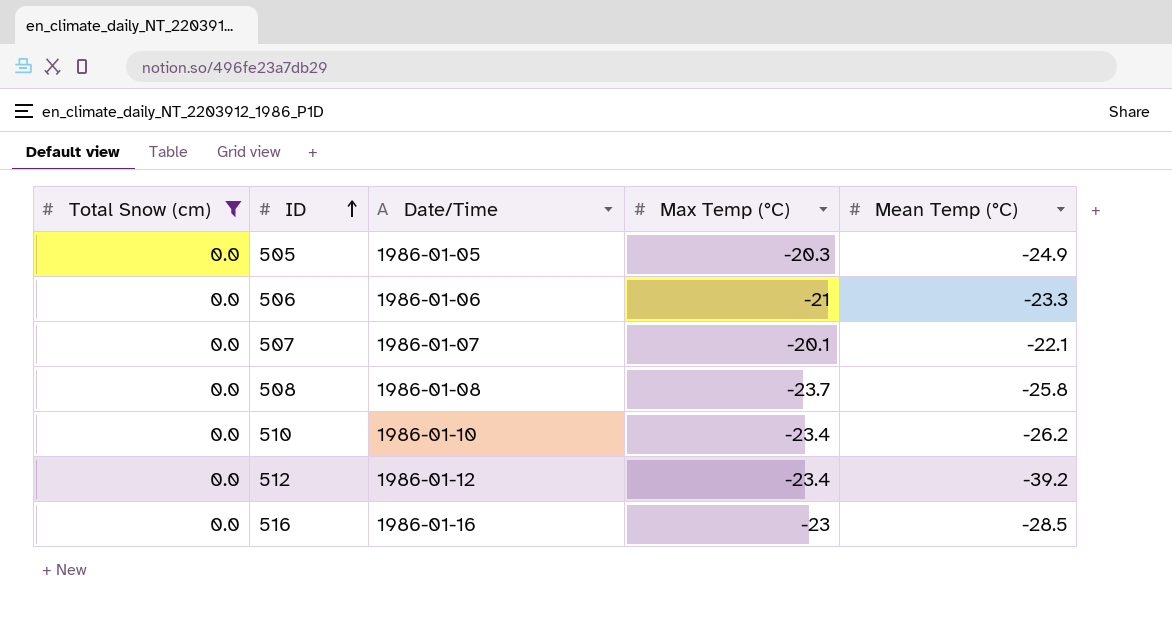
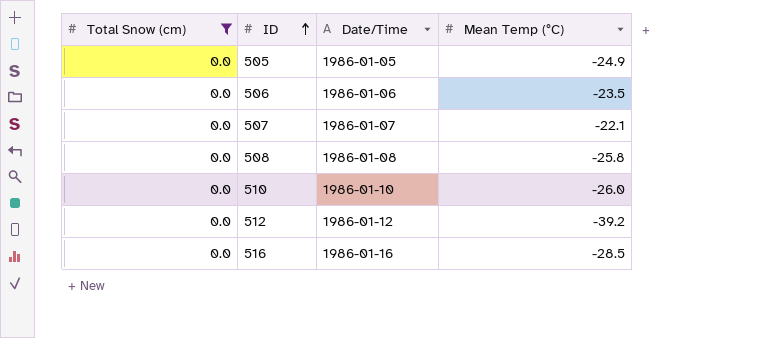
column Max Temp (°C) | position: 4 -> none
506 | Mean Temp (°C): -23.3 -> -23.5
510 | Mean Temp (°C): -26.2 -> -26.0

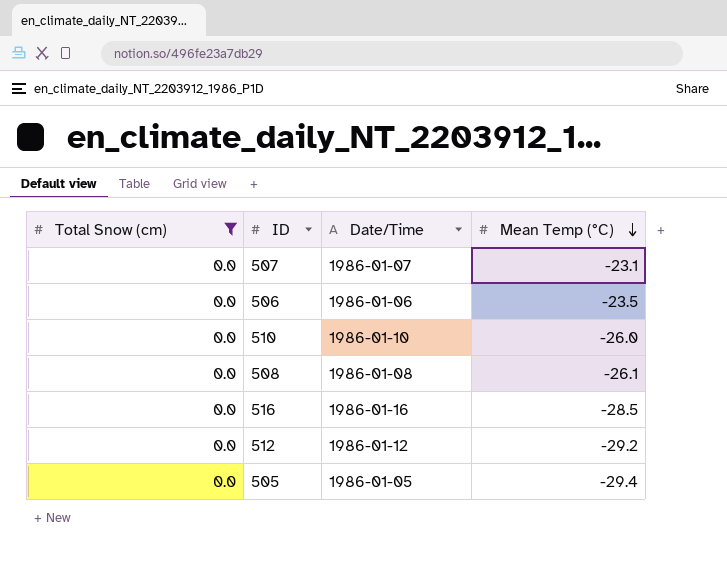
row order: ID ascending -> Mean Temp (°C) descending
507 | Mean Temp (°C): -22.1 -> -23.1
508 | Mean Temp (°C): -25.8 -> -26.1
512 | Mean Temp (°C): -39.2 -> -29.2
505 | Mean Temp (°C): -24.9 -> -29.4

